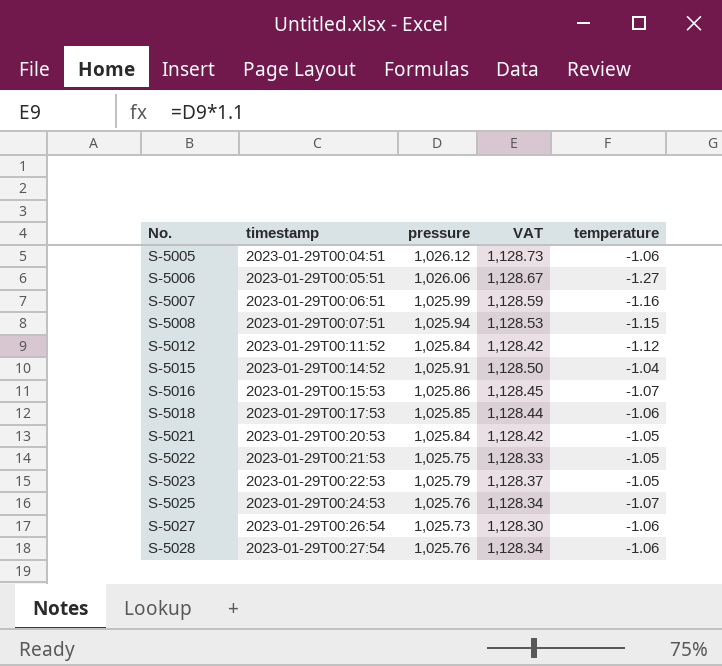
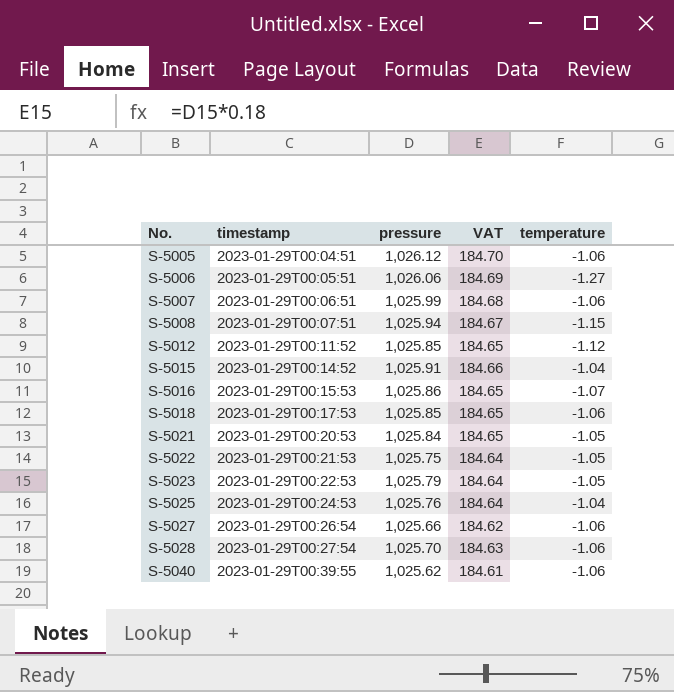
column VAT | formula: [pressure] * 1.1 -> [pressure] * 0.18
S-5007 | temperature: -1.16 -> -1.06
S-5012 | pressure: 1,025.84 -> 1,025.85
S-5025 | temperature: -1.07 -> -1.04
S-5027 | pressure: 1,025.73 -> 1,025.66
S-5028 | pressure: 1,025.76 -> 1,025.70
row S-5040: none -> 2023-01-29T00:39:55 | 1,025.62 | 184.61 | -1.06

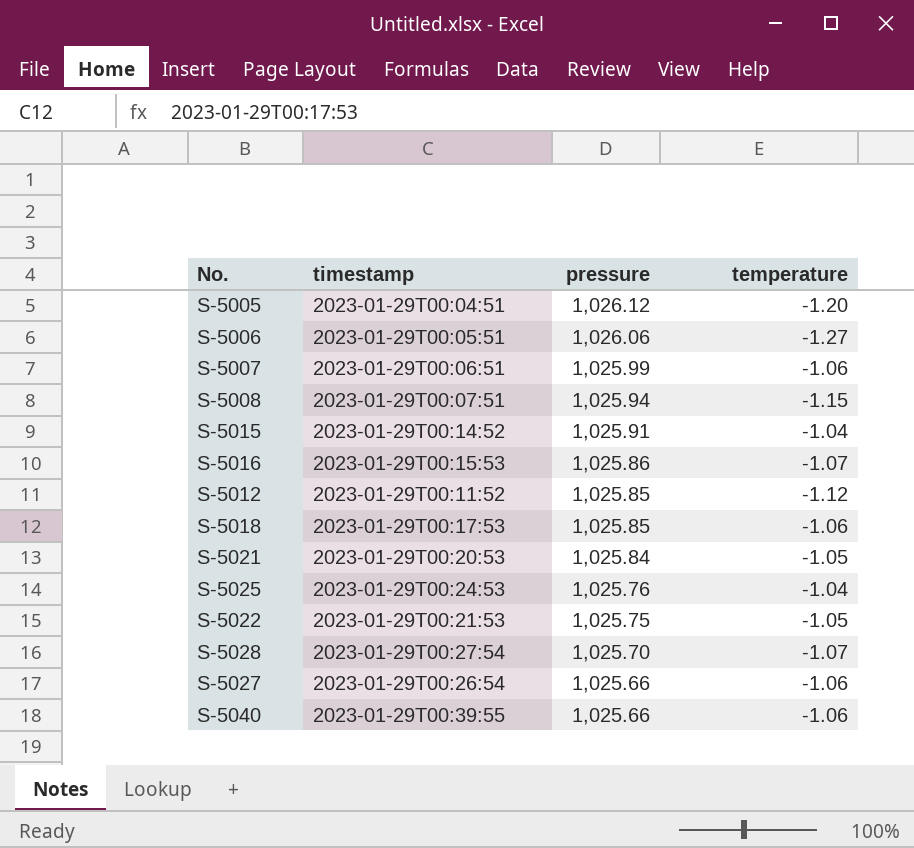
row order: No. ascending -> pressure descending
column VAT | formula: [pressure] * 0.18 -> none
row S-5023: 2023-01-29T00:22:53 | 1,025.79 | 184.64 | -1.05 -> none
S-5005 | temperature: -1.06 -> -1.20
S-5028 | temperature: -1.06 -> -1.07
S-5040 | pressure: 1,025.62 -> 1,025.66

